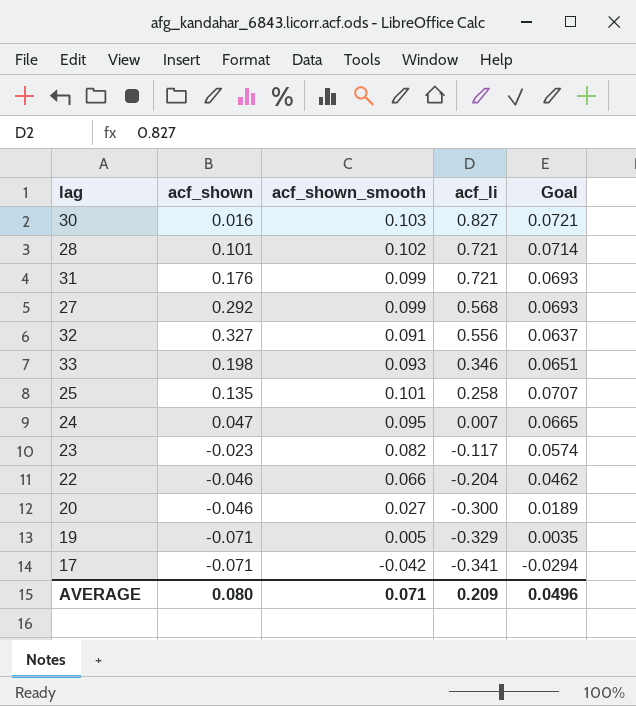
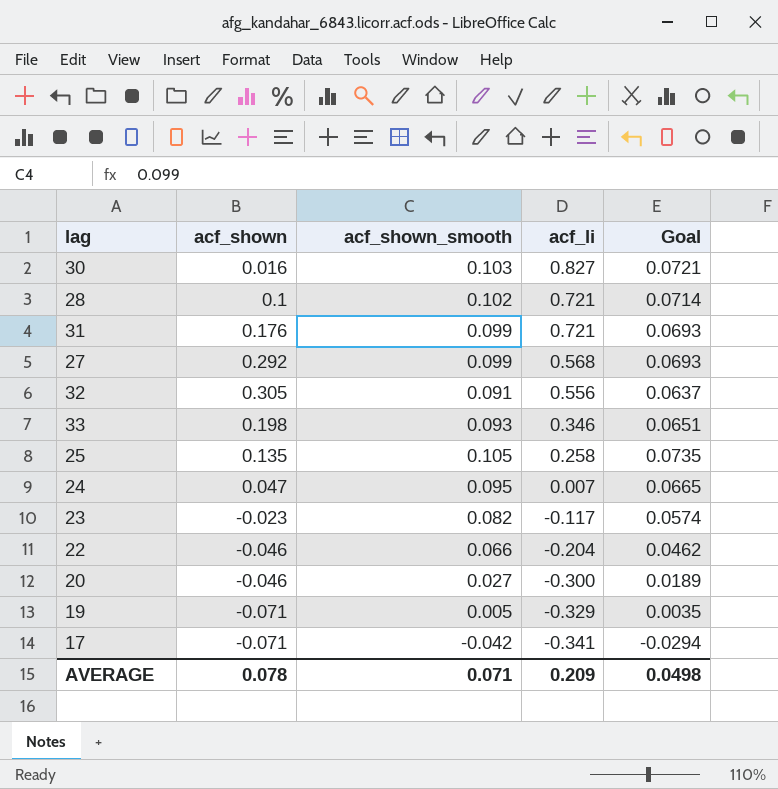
28 | acf_shown: 0.101 -> 0.1
32 | acf_shown: 0.327 -> 0.305
25 | acf_shown_smooth: 0.101 -> 0.105
25 | Goal: 0.0707 -> 0.0735
AVERAGE | acf_shown: 0.080 -> 0.078
AVERAGE | Goal: 0.0496 -> 0.0498

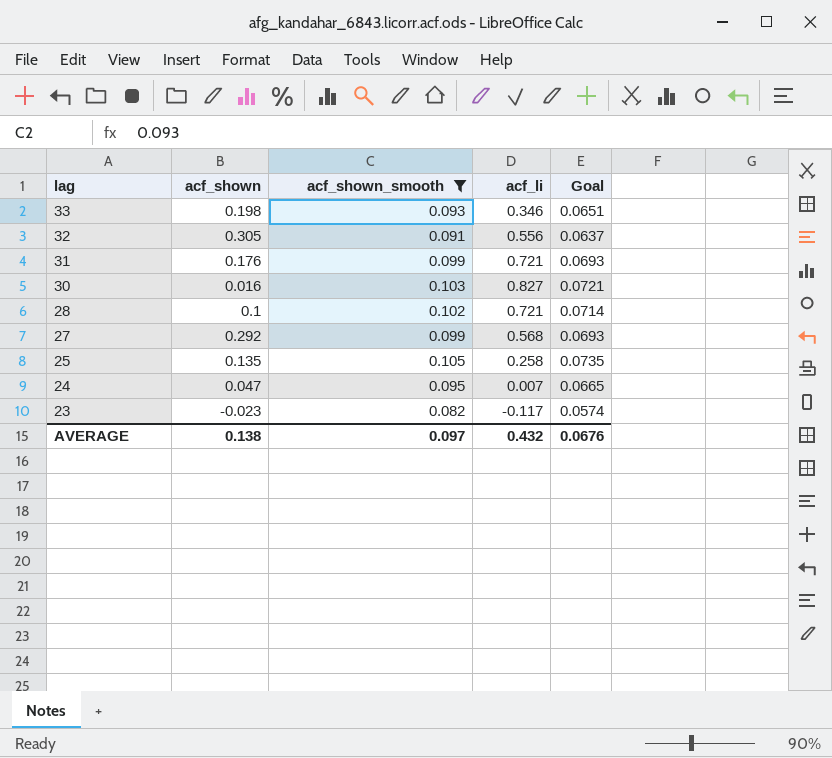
filter: none -> acf_shown_smooth >= 0.082
row order: acf_li descending -> lag descending
AVERAGE | acf_shown: 0.078 -> 0.138
AVERAGE | acf_shown_smooth: 0.071 -> 0.097
AVERAGE | acf_li: 0.209 -> 0.432
AVERAGE | Goal: 0.0498 -> 0.0676

